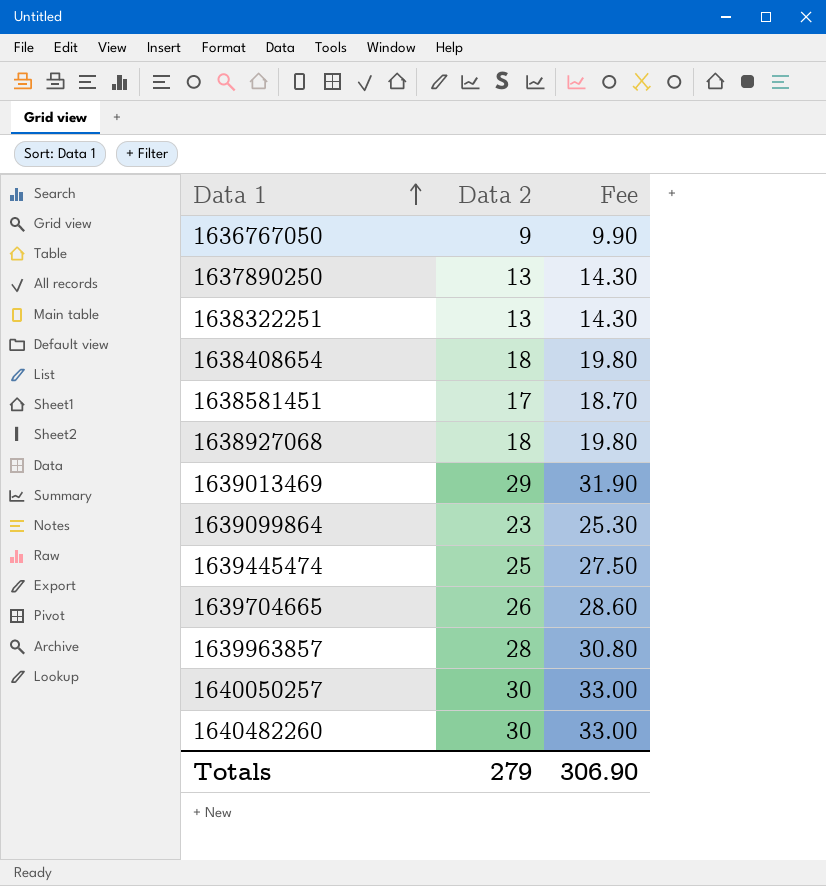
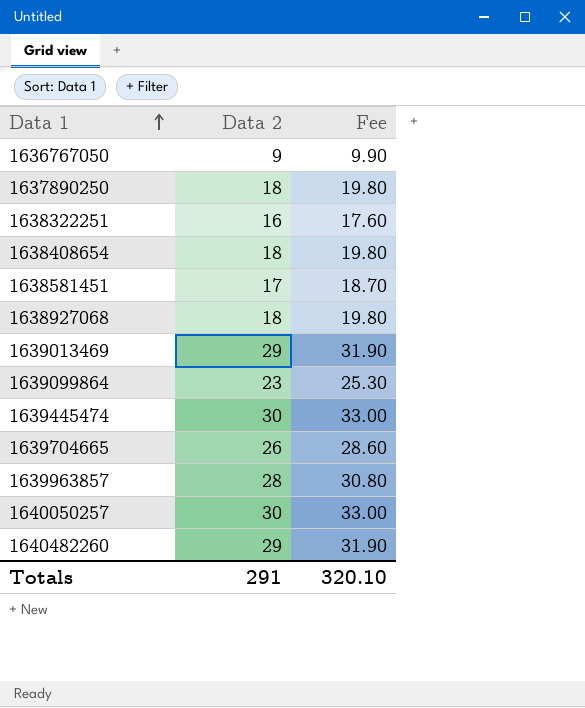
1637890250 | Data 2: 13 -> 18
1637890250 | Fee: 14.30 -> 19.80
1638322251 | Data 2: 13 -> 16
1638322251 | Fee: 14.30 -> 17.60
1639445474 | Data 2: 25 -> 30
1639445474 | Fee: 27.50 -> 33.00
1640482260 | Data 2: 30 -> 29
1640482260 | Fee: 33.00 -> 31.90
Totals | Data 2: 279 -> 291
Totals | Fee: 306.90 -> 320.10

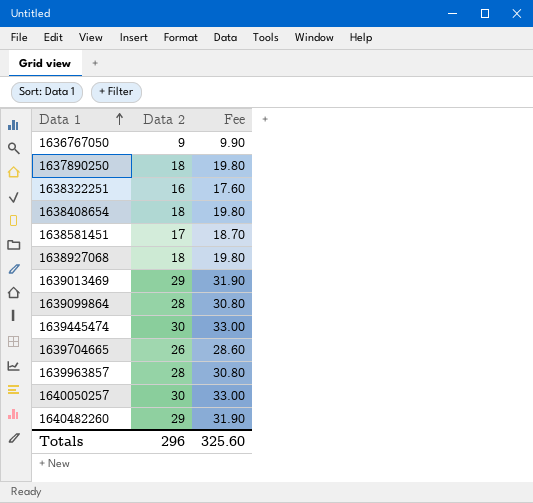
1639099864 | Data 2: 23 -> 28
1639099864 | Fee: 25.30 -> 30.80
Totals | Data 2: 291 -> 296
Totals | Fee: 320.10 -> 325.60

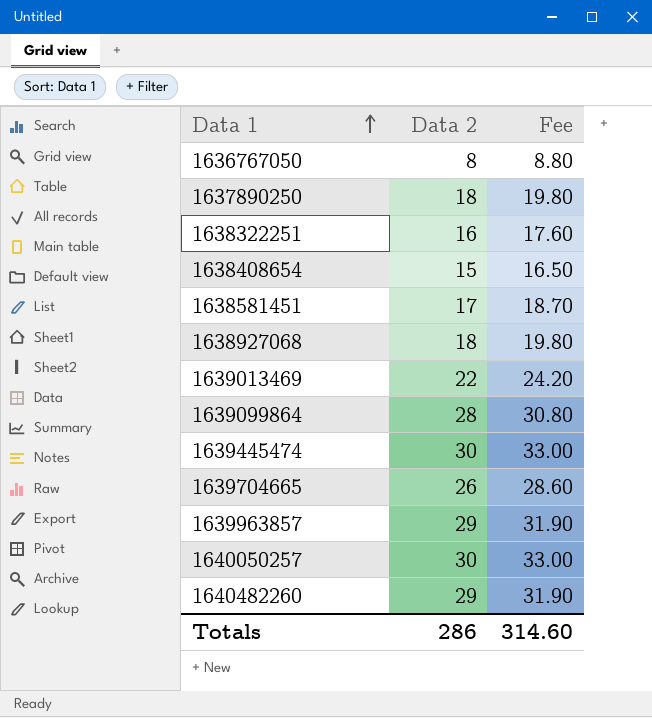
1636767050 | Data 2: 9 -> 8
1636767050 | Fee: 9.90 -> 8.80
1638408654 | Data 2: 18 -> 15
1638408654 | Fee: 19.80 -> 16.50
1639013469 | Data 2: 29 -> 22
1639013469 | Fee: 31.90 -> 24.20
1639963857 | Data 2: 28 -> 29
1639963857 | Fee: 30.80 -> 31.90
Totals | Data 2: 296 -> 286
Totals | Fee: 325.60 -> 314.60

